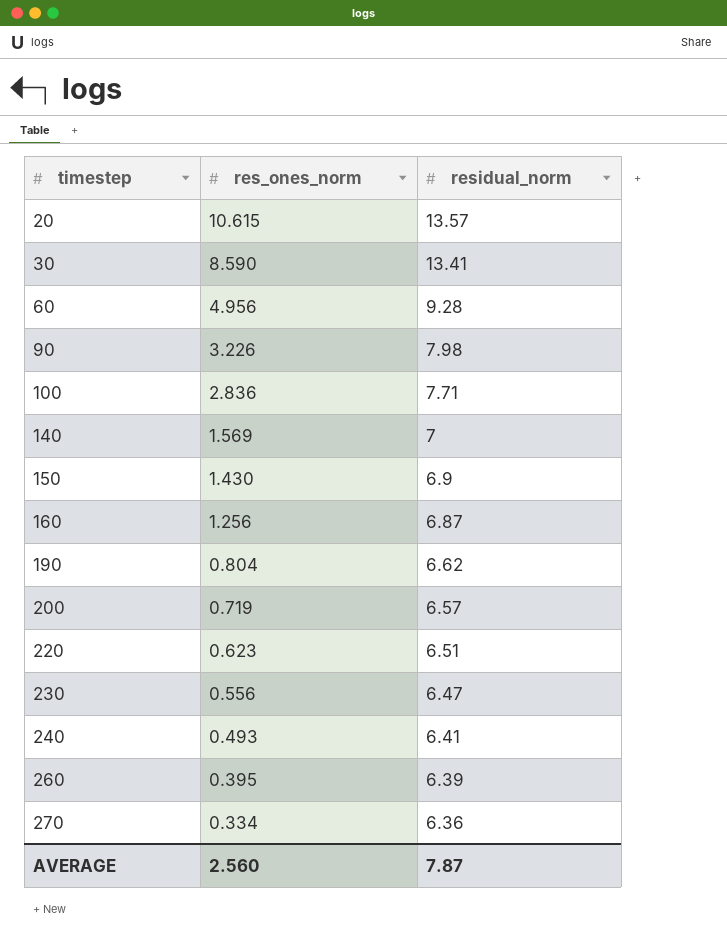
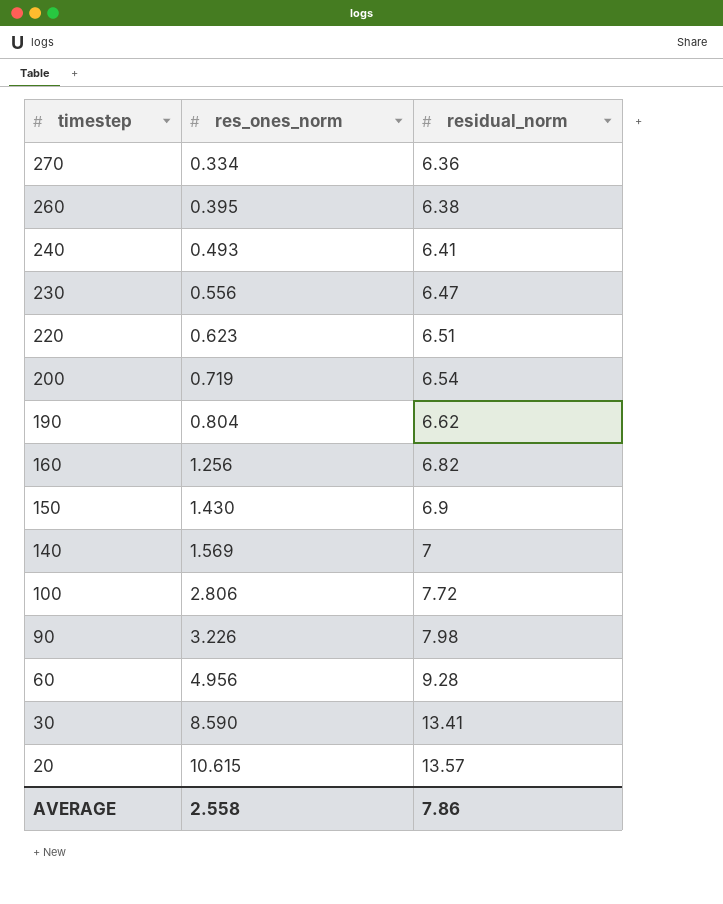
row order: timestep ascending -> timestep descending
260 | residual_norm: 6.39 -> 6.38
200 | residual_norm: 6.57 -> 6.54
160 | residual_norm: 6.87 -> 6.82
100 | res_ones_norm: 2.836 -> 2.806
100 | residual_norm: 7.71 -> 7.72
AVERAGE | res_ones_norm: 2.560 -> 2.558
AVERAGE | residual_norm: 7.87 -> 7.86

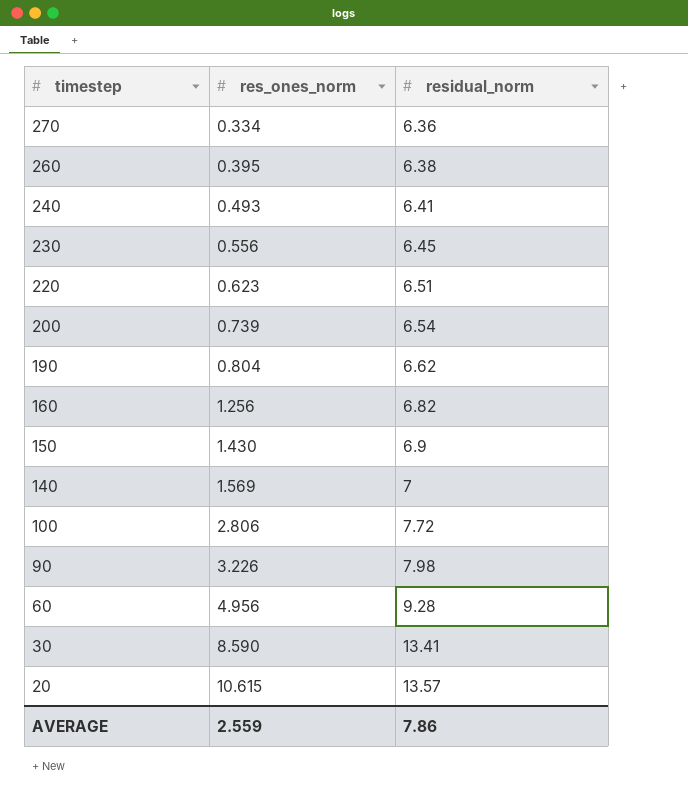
230 | residual_norm: 6.47 -> 6.45
200 | res_ones_norm: 0.719 -> 0.739
AVERAGE | res_ones_norm: 2.558 -> 2.559

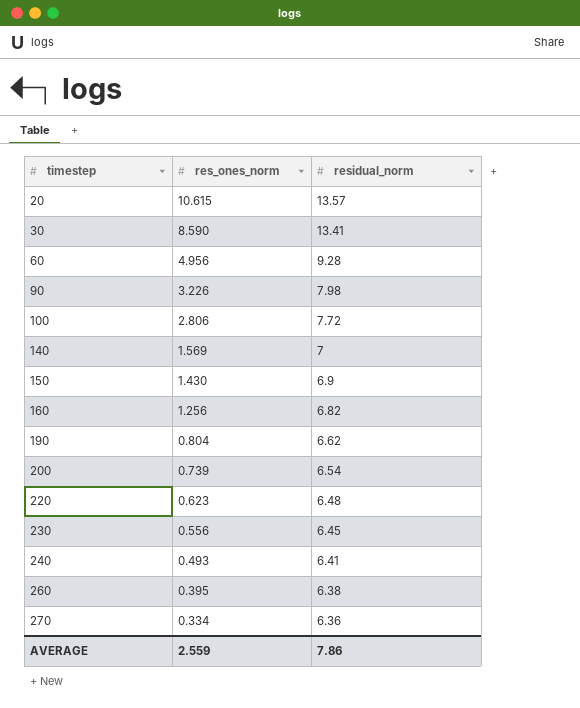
row order: timestep descending -> timestep ascending
220 | residual_norm: 6.51 -> 6.48

